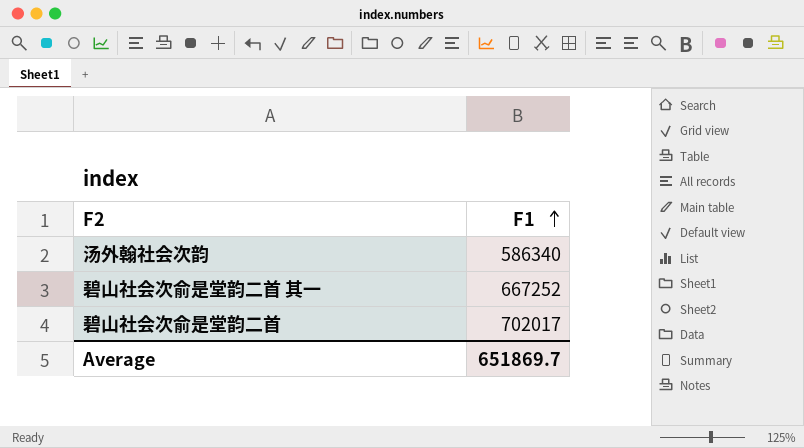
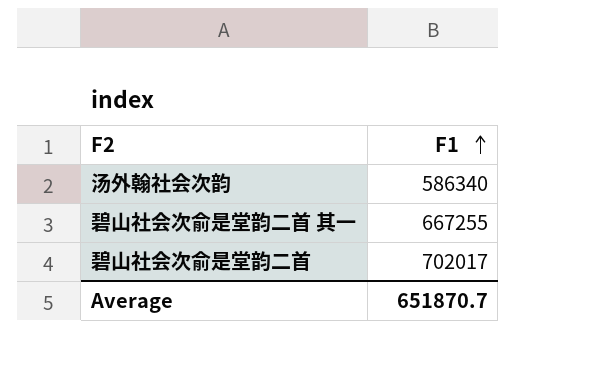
碧山社会次俞是堂韵二首 其一 | F1: 667252 -> 667255
Average | F1: 651869.7 -> 651870.7

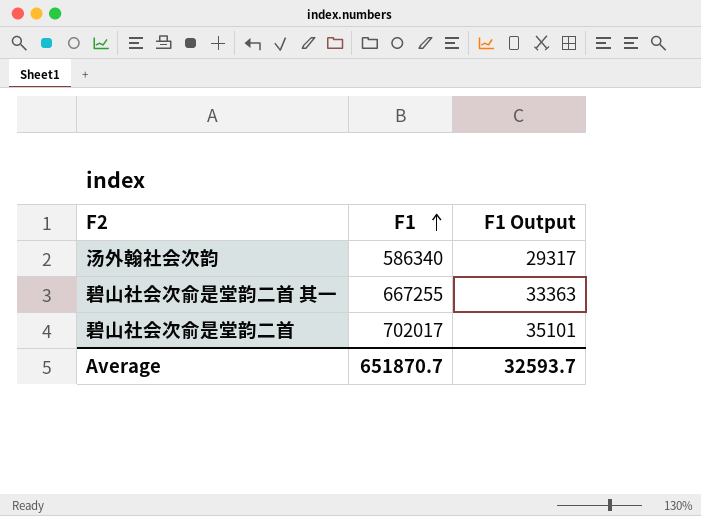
column F1 Output | formula: none -> [F1] * 0.05

